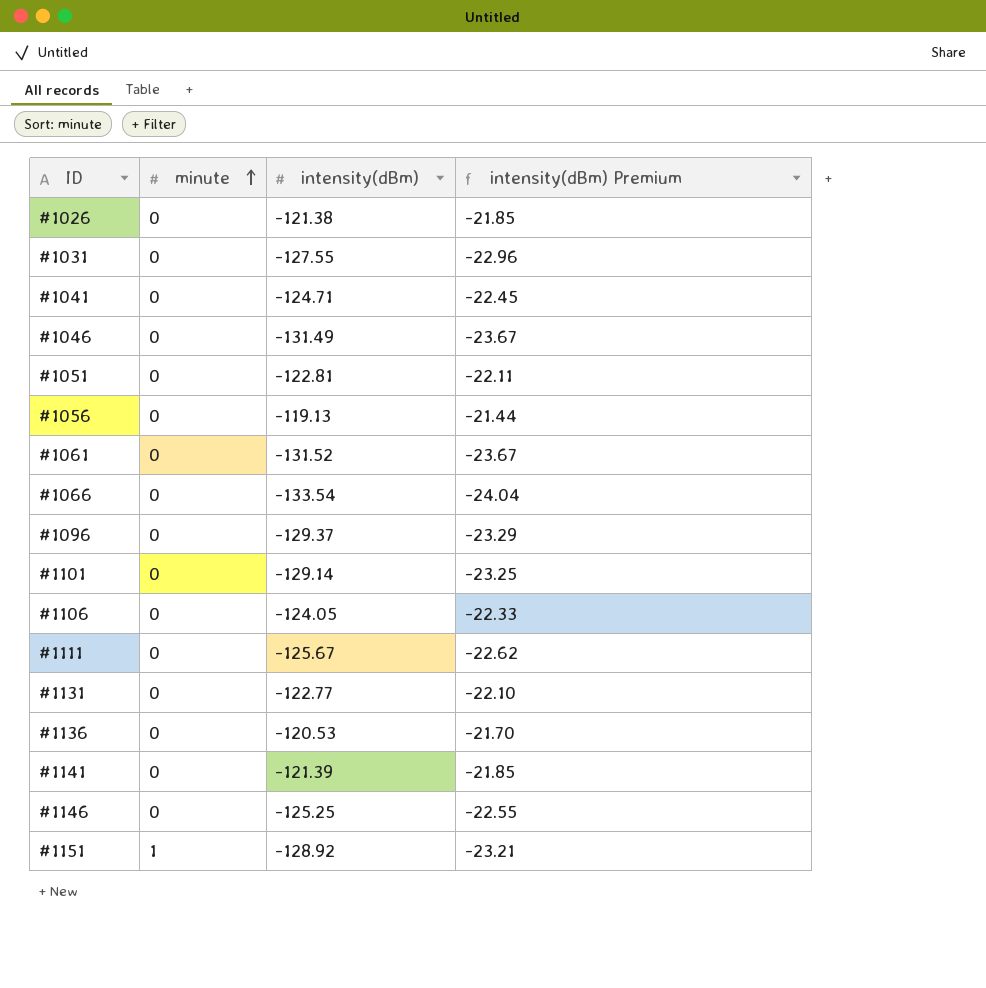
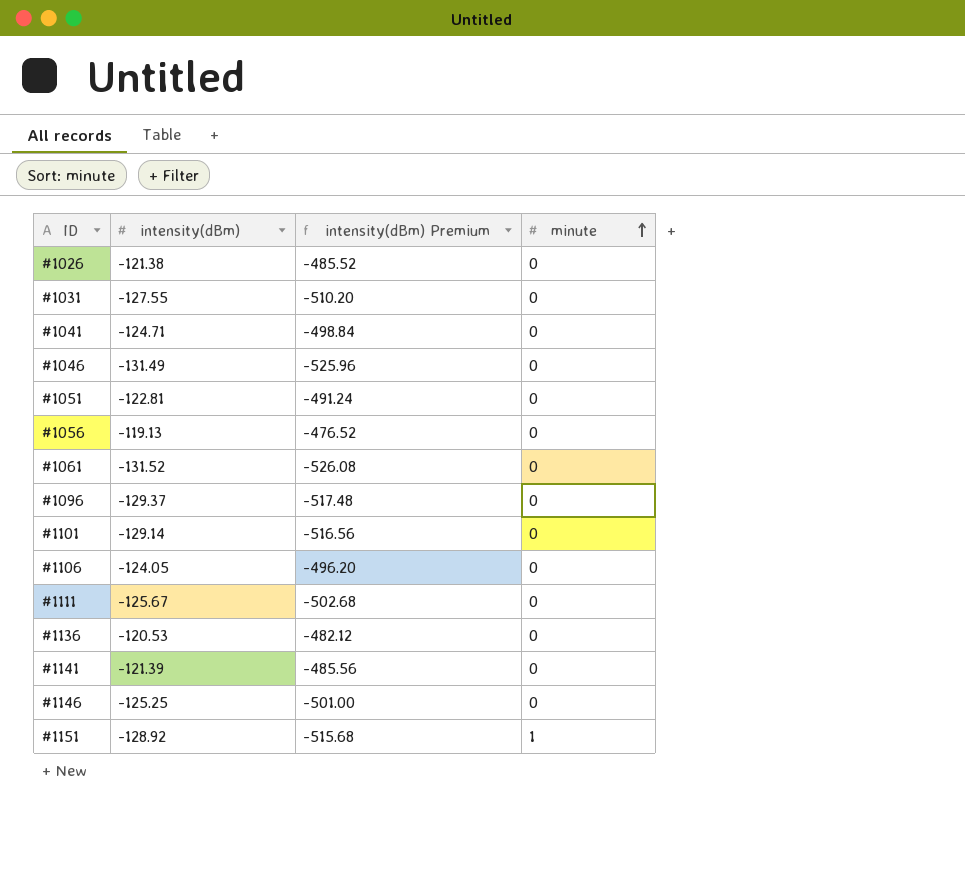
column intensity(dBm) Premium | formula: [intensity(dBm)] * 0.18 -> [intensity(dBm)] * 4
column minute | position: 2 -> 4
row #1066: 0 | -133.54 | -24.04 -> none
row #1131: 0 | -122.77 | -22.10 -> none

